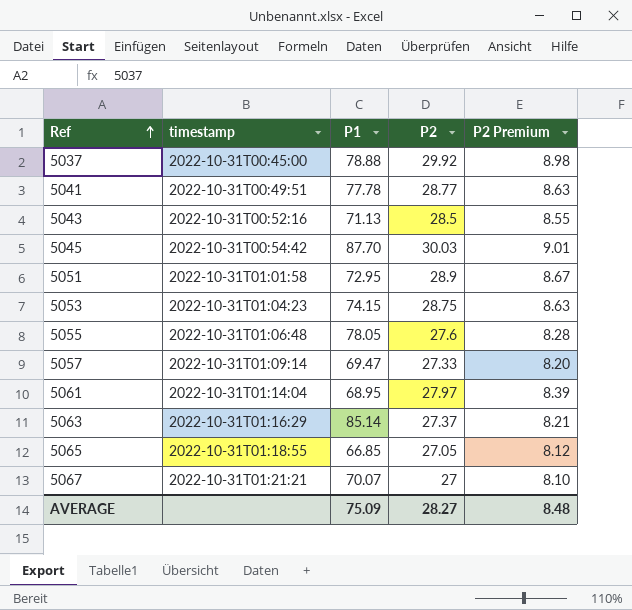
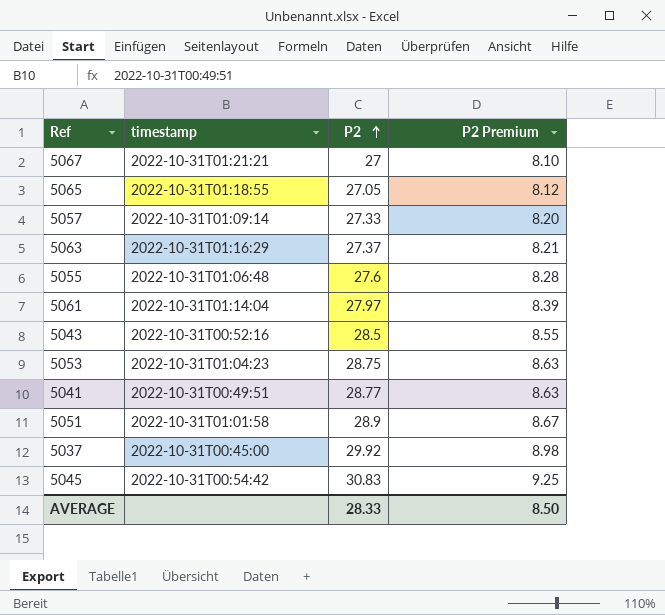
row order: Ref ascending -> P2 ascending
column P1 | position: 3 -> none
5045 | P2: 30.03 -> 30.83
5045 | P2 Premium: 9.01 -> 9.25
AVERAGE | P2: 28.27 -> 28.33
AVERAGE | P2 Premium: 8.48 -> 8.50

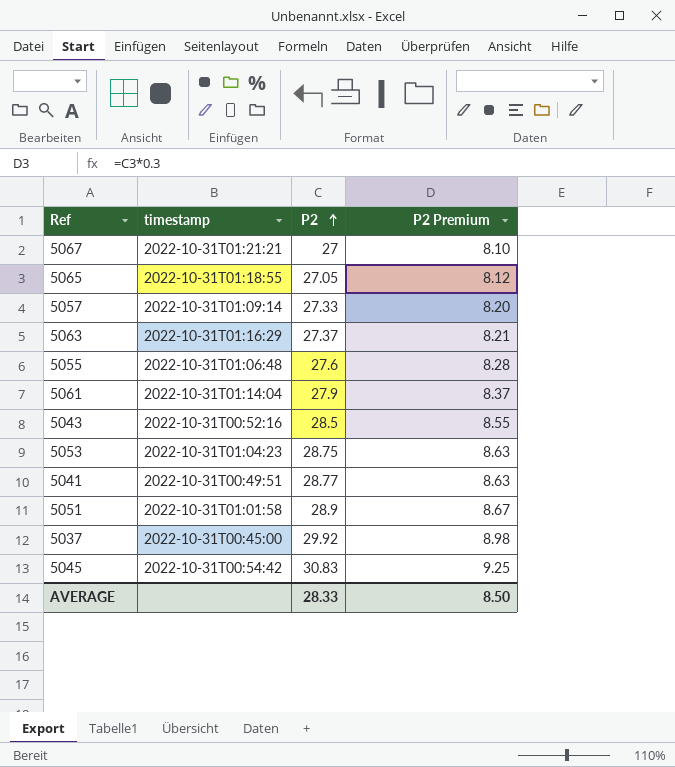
5061 | P2: 27.97 -> 27.9
5061 | P2 Premium: 8.39 -> 8.37

